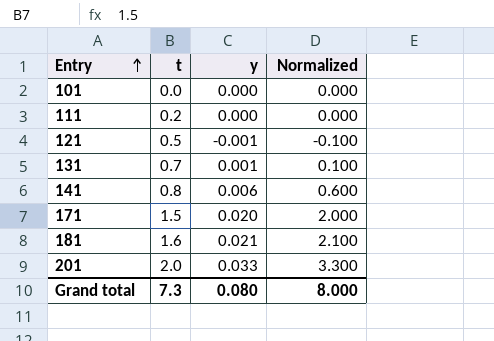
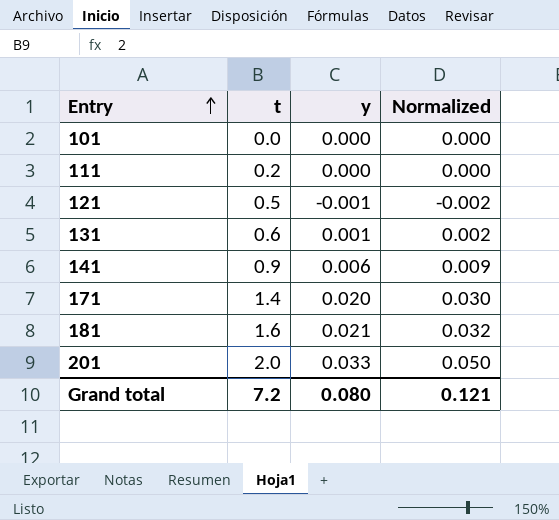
column Normalized | formula: [y] * 100 -> [y] * 1.5
131 | t: 0.7 -> 0.6
141 | t: 0.8 -> 0.9
171 | t: 1.5 -> 1.4
Grand total | t: 7.3 -> 7.2
Grand total | Normalized: 8.000 -> 0.121

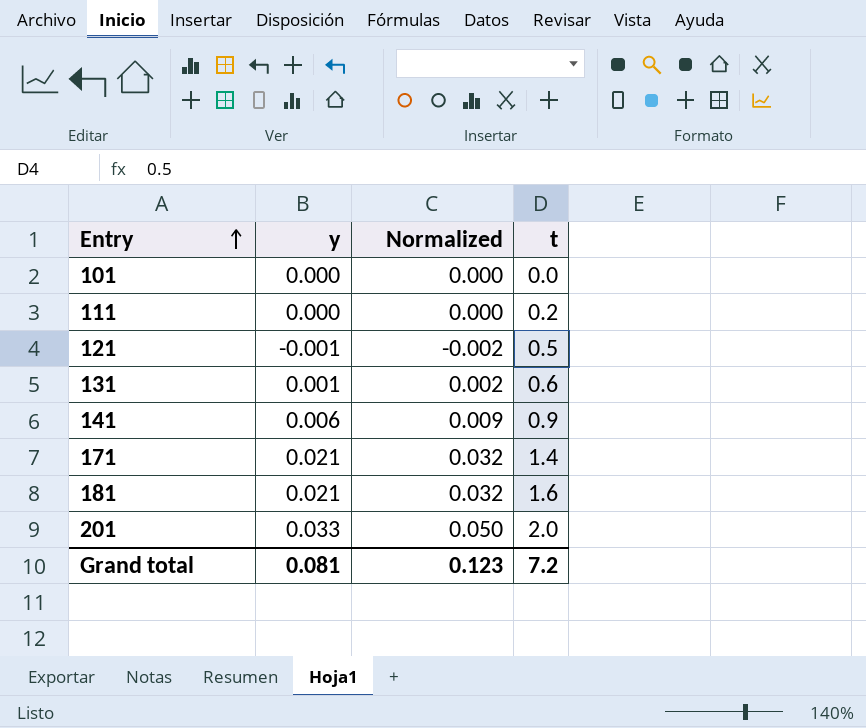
column t | position: 2 -> 4
171 | y: 0.020 -> 0.021
171 | Normalized: 0.030 -> 0.032
Grand total | y: 0.080 -> 0.081
Grand total | Normalized: 0.121 -> 0.123

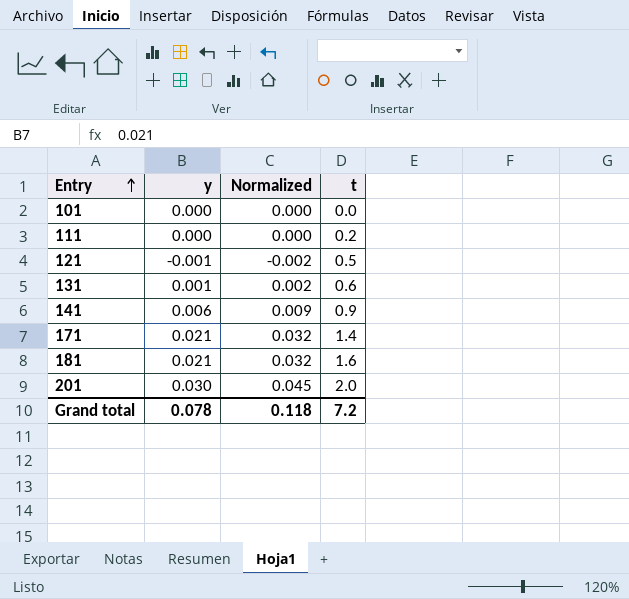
201 | y: 0.033 -> 0.030
201 | Normalized: 0.050 -> 0.045
Grand total | y: 0.081 -> 0.078
Grand total | Normalized: 0.123 -> 0.118

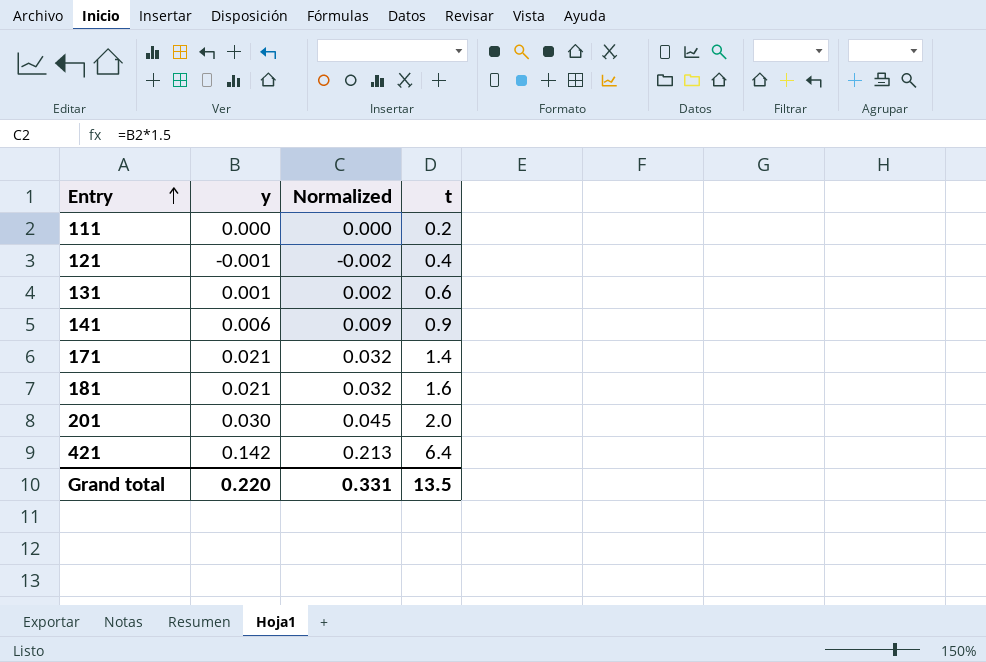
row 101: 0.000 | 0.000 | 0.0 -> none
121 | t: 0.5 -> 0.4
row 421: none -> 0.142 | 0.213 | 6.4
Grand total | y: 0.078 -> 0.220
Grand total | Normalized: 0.118 -> 0.331
Grand total | t: 7.2 -> 13.5

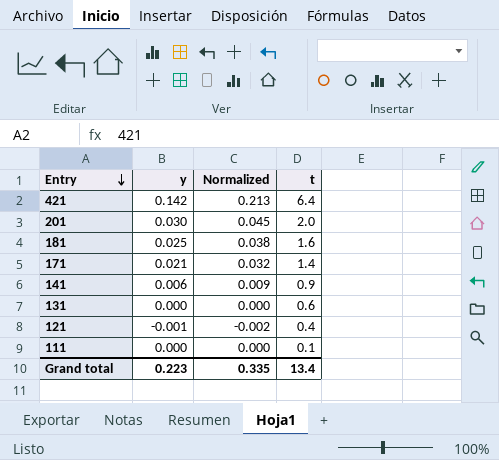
row order: Entry ascending -> Entry descending
181 | y: 0.021 -> 0.025
181 | Normalized: 0.032 -> 0.038
131 | y: 0.001 -> 0.000
131 | Normalized: 0.002 -> 0.000
111 | t: 0.2 -> 0.1
Grand total | y: 0.220 -> 0.223
Grand total | Normalized: 0.331 -> 0.335
Grand total | t: 13.5 -> 13.4

